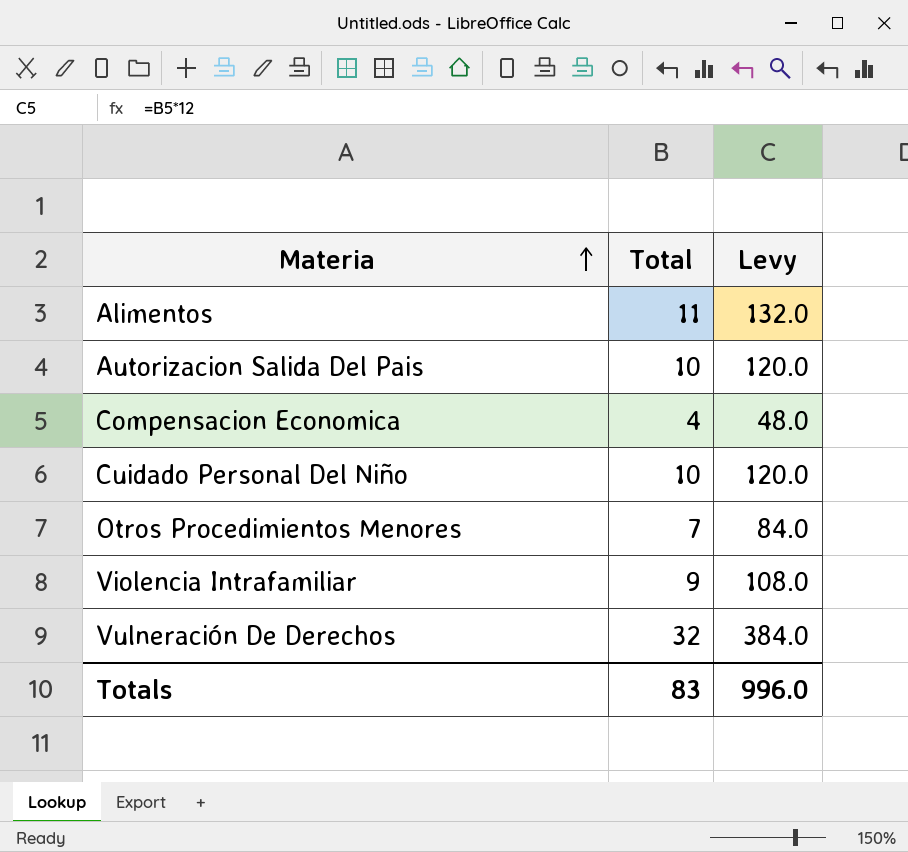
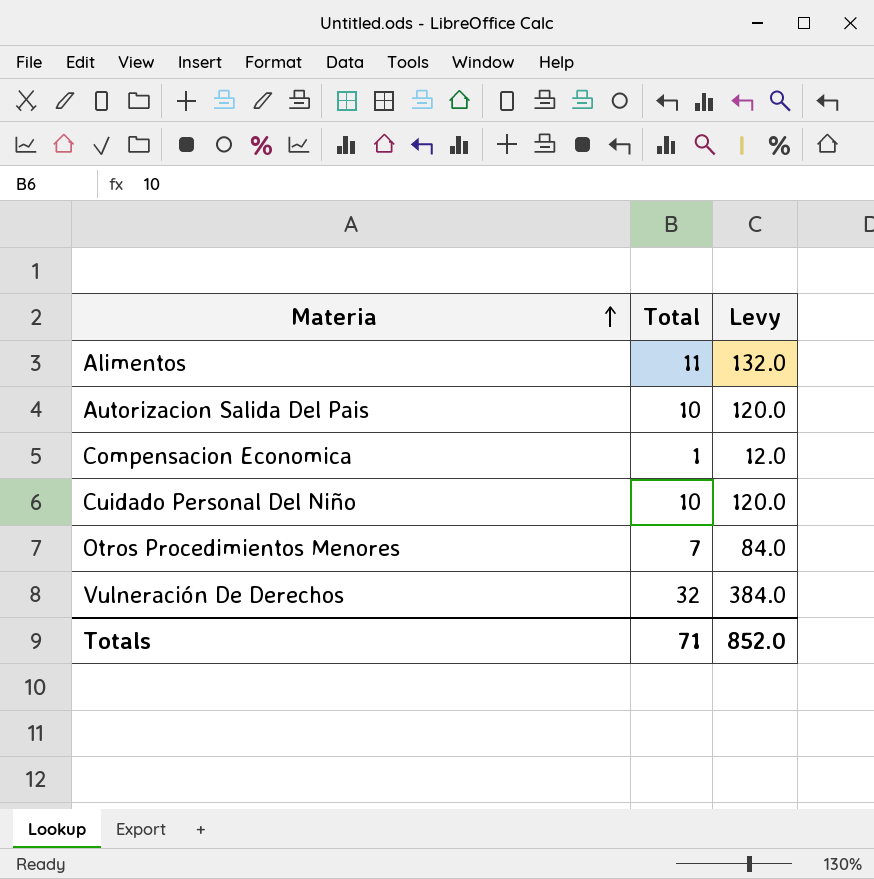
row Violencia Intrafamiliar: 9 | 108.0 -> none
Compensacion Economica | Total: 4 -> 1
Compensacion Economica | Levy: 48.0 -> 12.0
Totals | Total: 83 -> 71
Totals | Levy: 996.0 -> 852.0

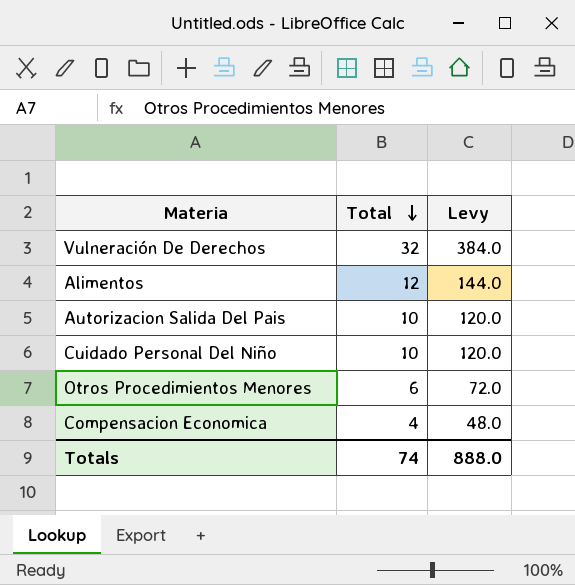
row order: Materia ascending -> Total descending
Alimentos | Total: 11 -> 12
Alimentos | Levy: 132.0 -> 144.0
Otros Procedimientos Menores | Total: 7 -> 6
Otros Procedimientos Menores | Levy: 84.0 -> 72.0
Compensacion Economica | Total: 1 -> 4
Compensacion Economica | Levy: 12.0 -> 48.0
Totals | Total: 71 -> 74
Totals | Levy: 852.0 -> 888.0

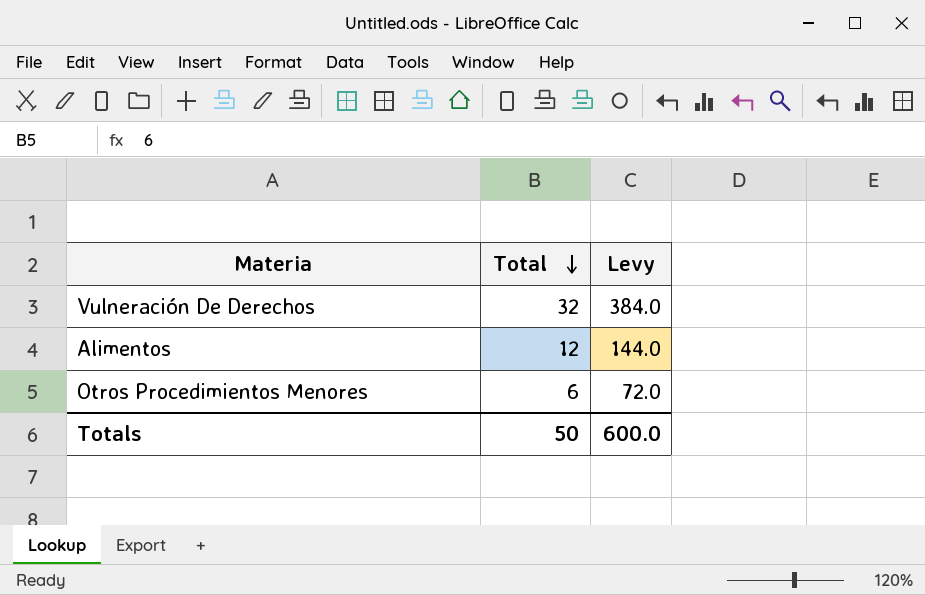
row Autorizacion Salida Del Pais: 10 | 120.0 -> none
row Cuidado Personal Del Niño: 10 | 120.0 -> none
row Compensacion Economica: 4 | 48.0 -> none
Totals | Total: 74 -> 50
Totals | Levy: 888.0 -> 600.0

